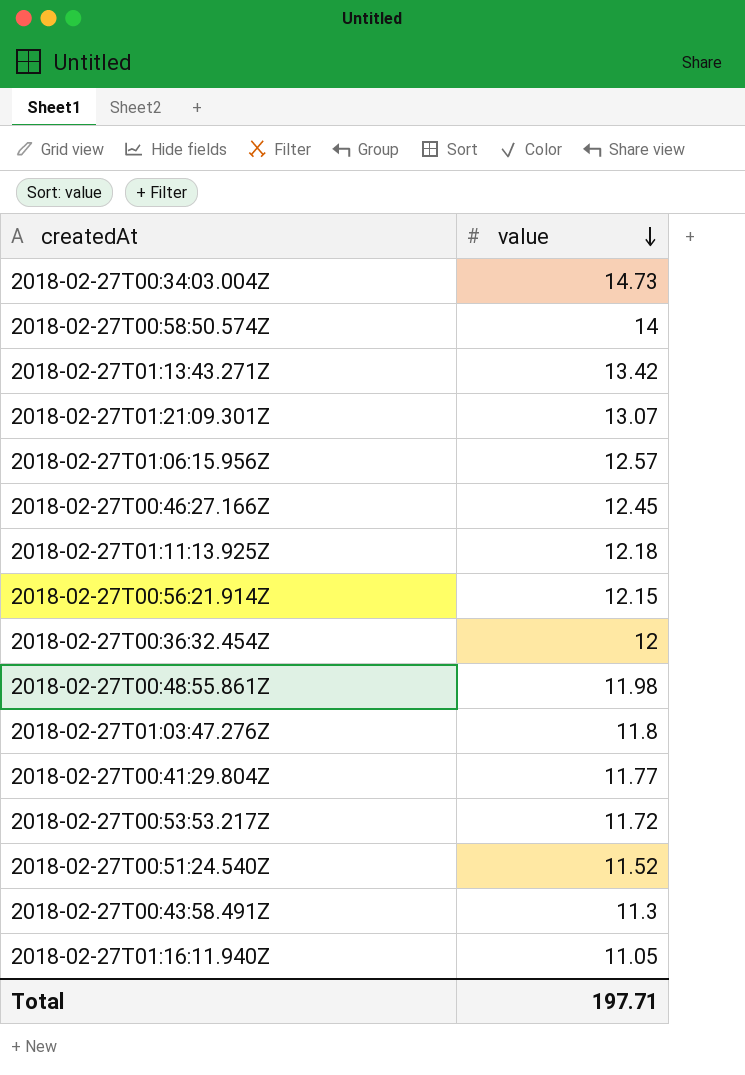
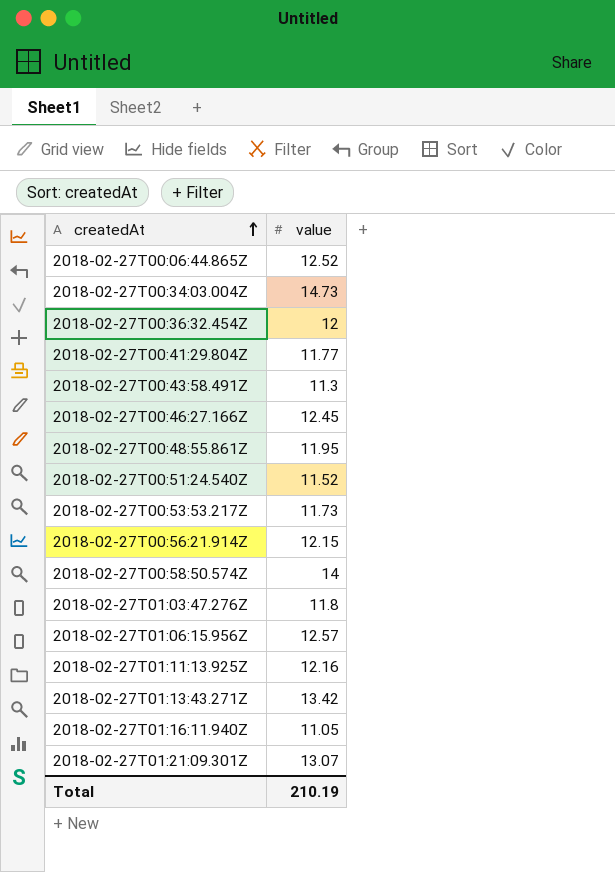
row order: value descending -> createdAt ascending
row 2018-02-27T00:06:44.865Z: none -> 12.52
2018-02-27T00:48:55.861Z | value: 11.98 -> 11.95
2018-02-27T00:53:53.217Z | value: 11.72 -> 11.73
2018-02-27T01:11:13.925Z | value: 12.18 -> 12.16
Total | value: 197.71 -> 210.19

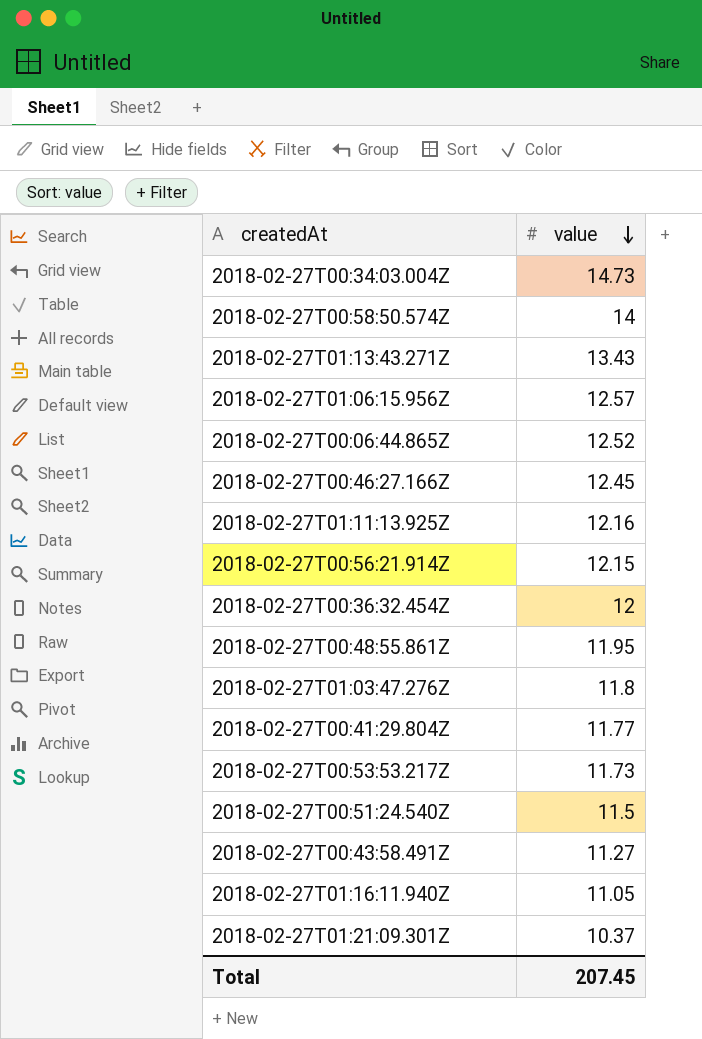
row order: createdAt ascending -> value descending
2018-02-27T01:13:43.271Z | value: 13.42 -> 13.43
2018-02-27T00:51:24.540Z | value: 11.52 -> 11.5
2018-02-27T00:43:58.491Z | value: 11.3 -> 11.27
2018-02-27T01:21:09.301Z | value: 13.07 -> 10.37
Total | value: 210.19 -> 207.45

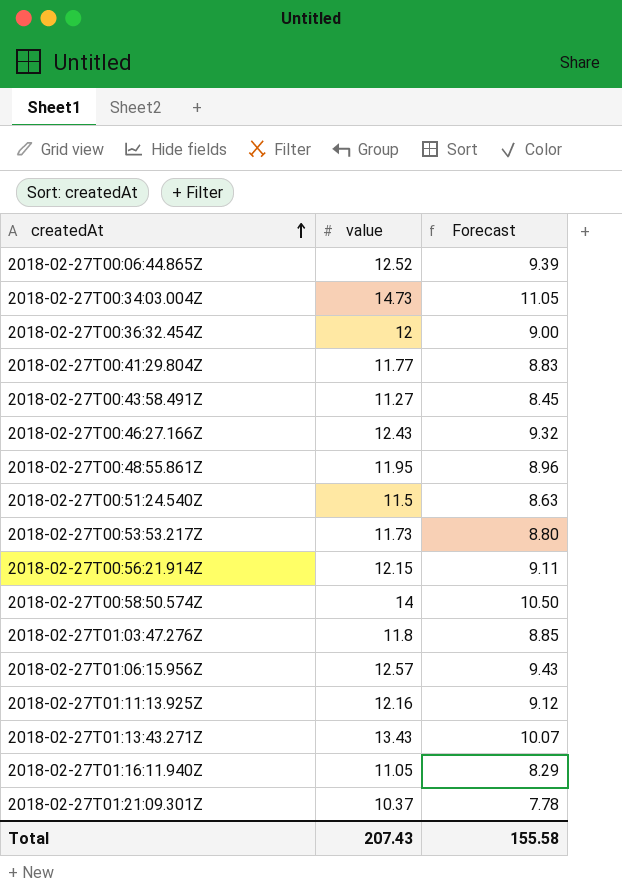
row order: value descending -> createdAt ascending
column Forecast | formula: none -> [value] * 0.75
2018-02-27T00:46:27.166Z | value: 12.45 -> 12.43
Total | value: 207.45 -> 207.43

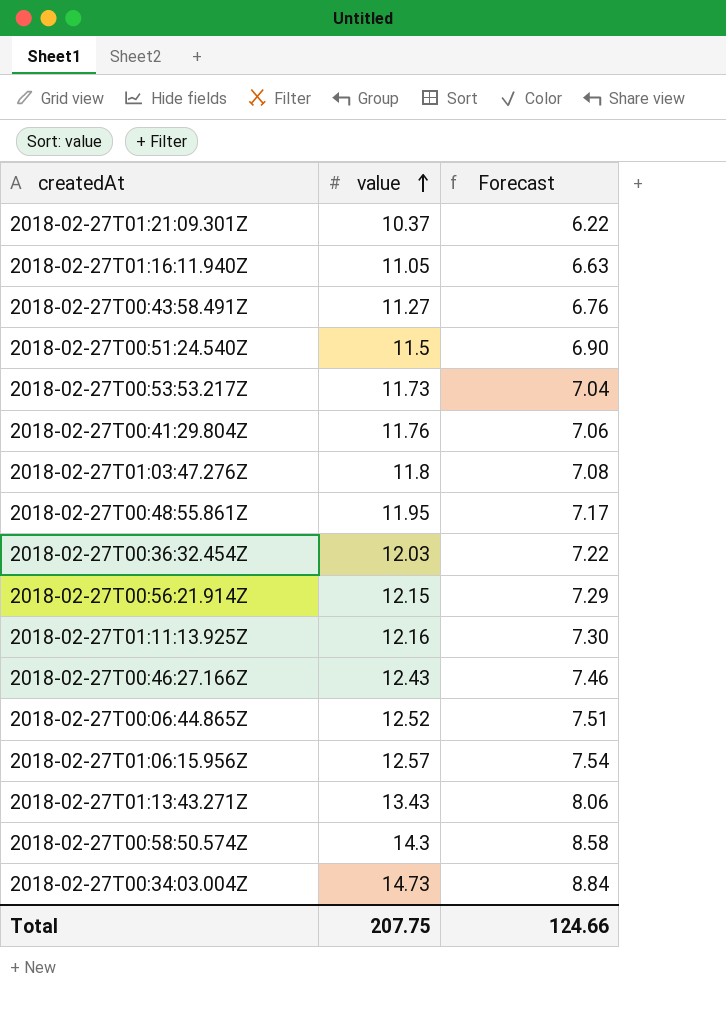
row order: createdAt ascending -> value ascending
column Forecast | formula: [value] * 0.75 -> [value] * 0.6
2018-02-27T00:41:29.804Z | value: 11.77 -> 11.76
2018-02-27T00:36:32.454Z | value: 12 -> 12.03
2018-02-27T00:58:50.574Z | value: 14 -> 14.3
Total | value: 207.43 -> 207.75
Total | Forecast: 155.58 -> 124.66

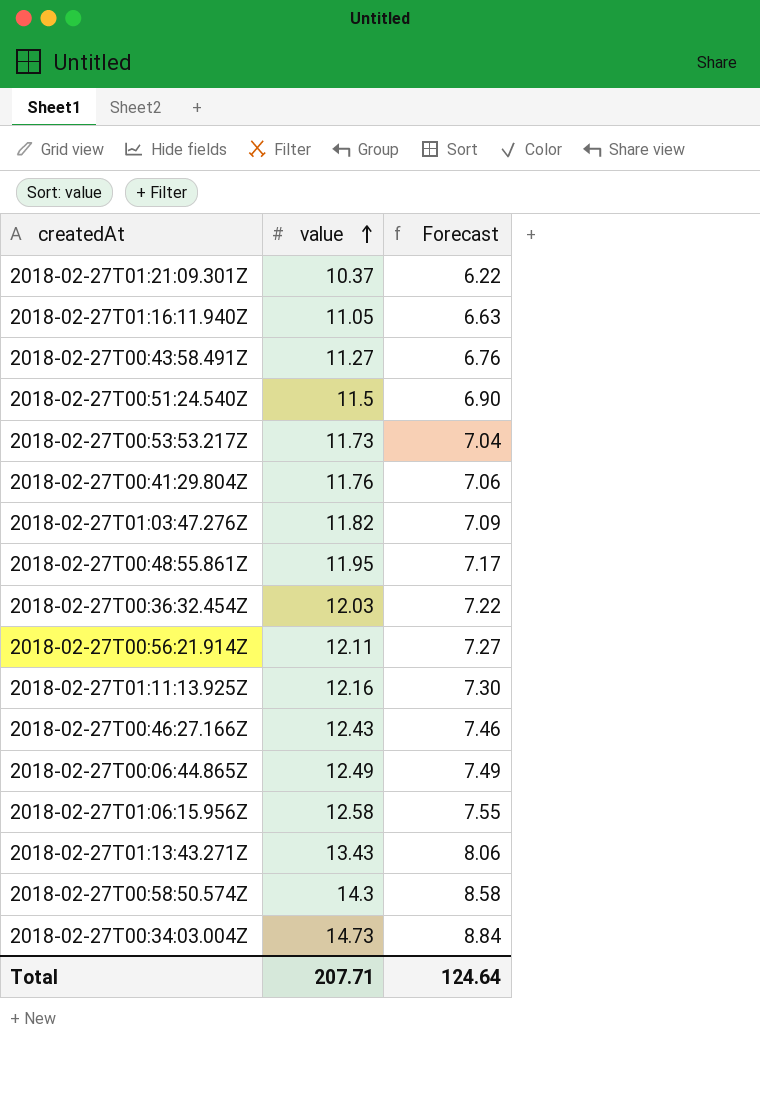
2018-02-27T01:03:47.276Z | value: 11.8 -> 11.82
2018-02-27T01:03:47.276Z | Forecast: 7.08 -> 7.09
2018-02-27T00:56:21.914Z | value: 12.15 -> 12.11
2018-02-27T00:56:21.914Z | Forecast: 7.29 -> 7.27
2018-02-27T00:06:44.865Z | value: 12.52 -> 12.49
2018-02-27T00:06:44.865Z | Forecast: 7.51 -> 7.49
2018-02-27T01:06:15.956Z | value: 12.57 -> 12.58
2018-02-27T01:06:15.956Z | Forecast: 7.54 -> 7.55
Total | value: 207.75 -> 207.71
Total | Forecast: 124.66 -> 124.64

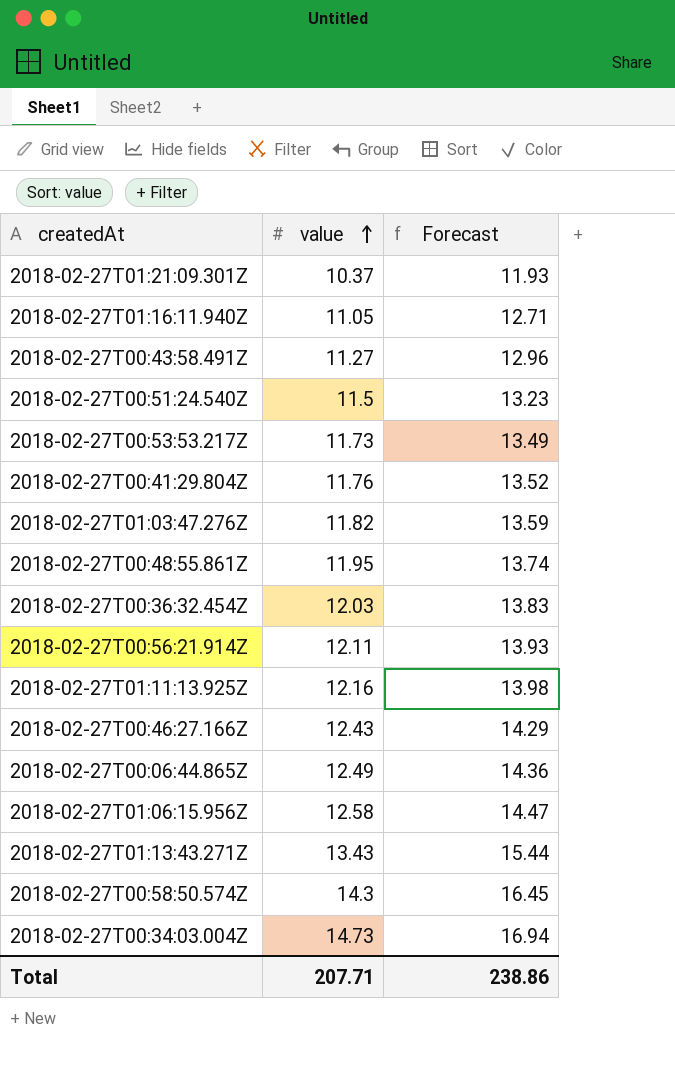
column Forecast | formula: [value] * 0.6 -> [value] * 1.15
Total | Forecast: 124.64 -> 238.86

